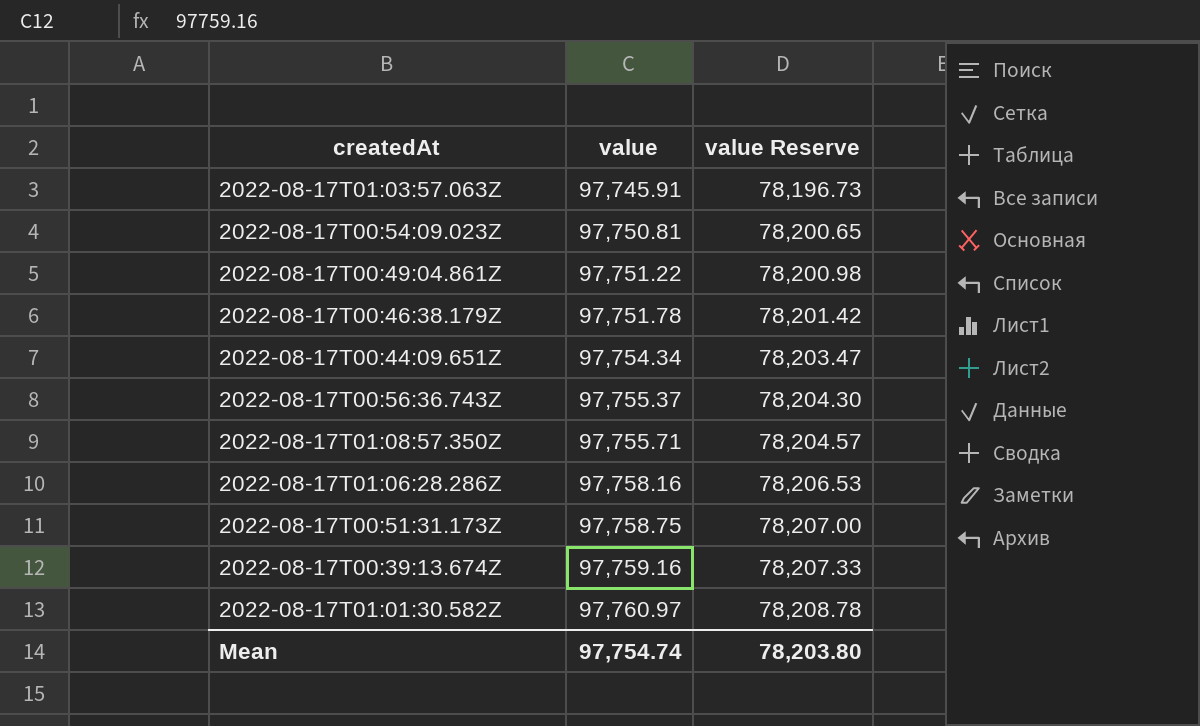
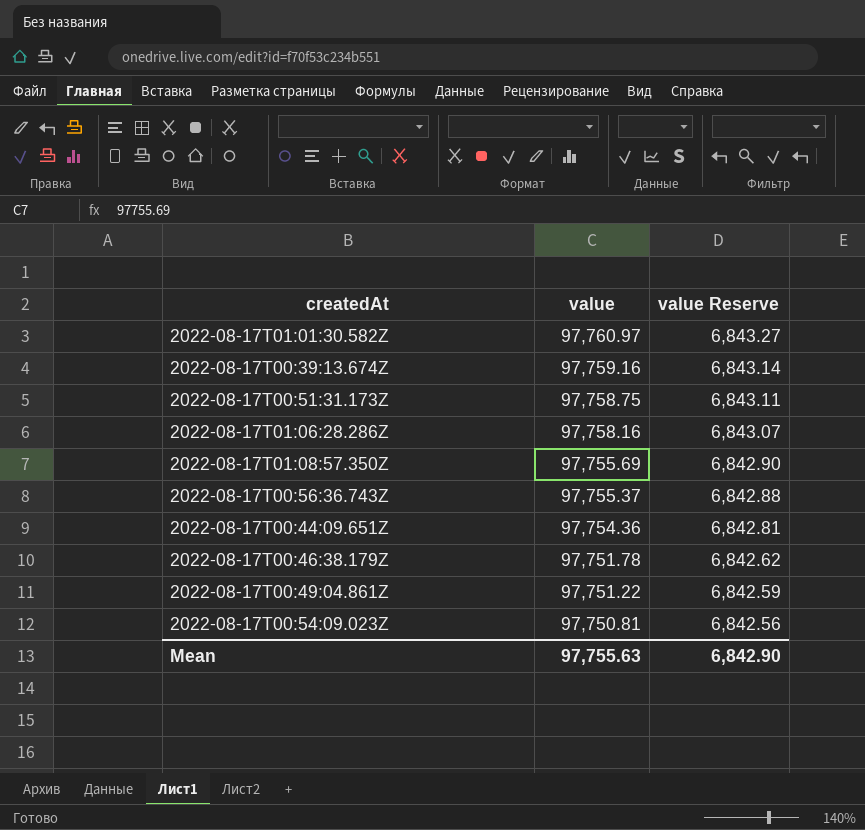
row order: value ascending -> value descending
column value Reserve | formula: [value] * 0.8 -> [value] * 0.07
row 2022-08-17T01:03:57.063Z: 97,745.91 | 78,196.73 -> none
2022-08-17T01:08:57.350Z | value: 97,755.71 -> 97,755.69
2022-08-17T00:44:09.651Z | value: 97,754.34 -> 97,754.36
Mean | value: 97,754.74 -> 97,755.63
Mean | value Reserve: 78,203.80 -> 6,842.90

